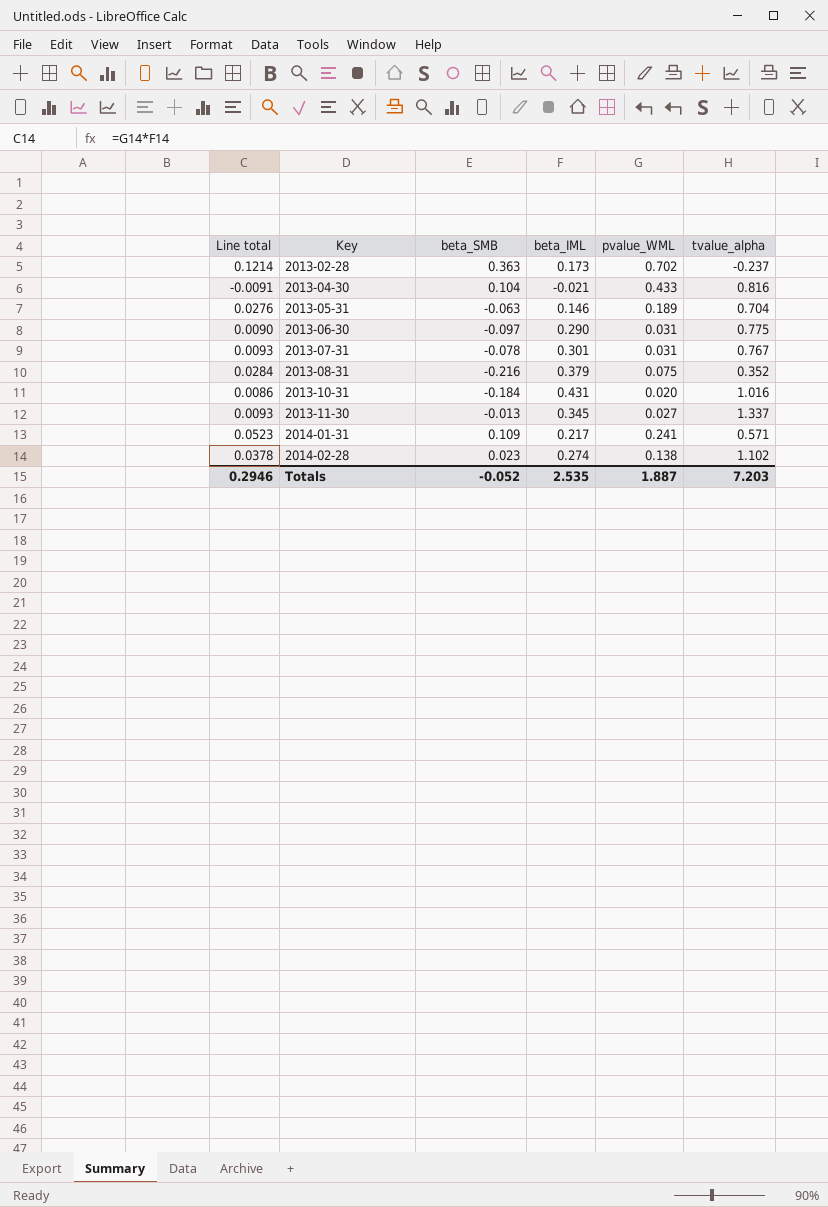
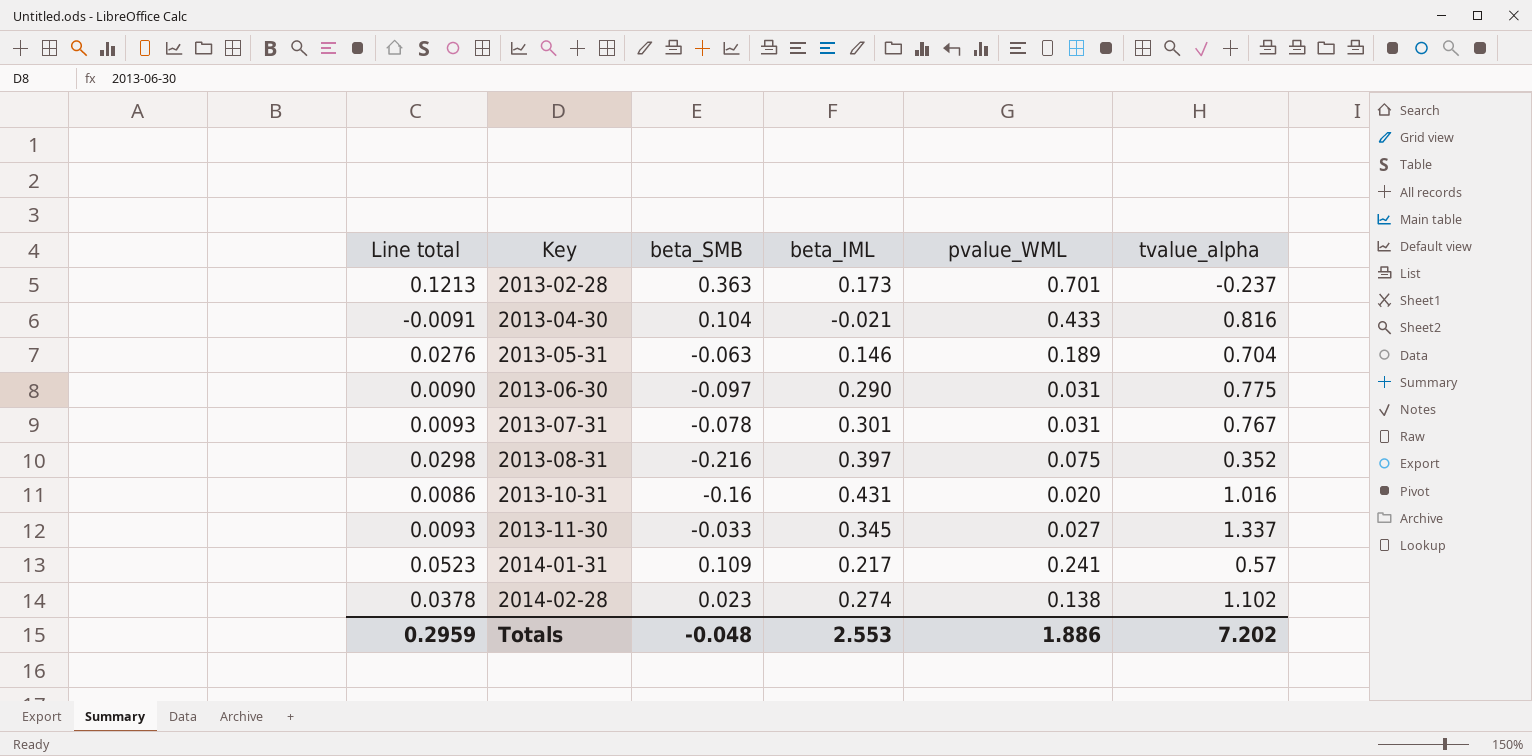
2013-02-28 | Line total: 0.1214 -> 0.1213
2013-02-28 | pvalue_WML: 0.702 -> 0.701
2013-08-31 | Line total: 0.0284 -> 0.0298
2013-08-31 | beta_IML: 0.379 -> 0.397
2013-10-31 | beta_SMB: -0.184 -> -0.16
2013-11-30 | beta_SMB: -0.013 -> -0.033
2014-01-31 | tvalue_alpha: 0.571 -> 0.57
Totals | Line total: 0.2946 -> 0.2959
Totals | beta_SMB: -0.052 -> -0.048
Totals | beta_IML: 2.535 -> 2.553
Totals | pvalue_WML: 1.887 -> 1.886
Totals | tvalue_alpha: 7.203 -> 7.202

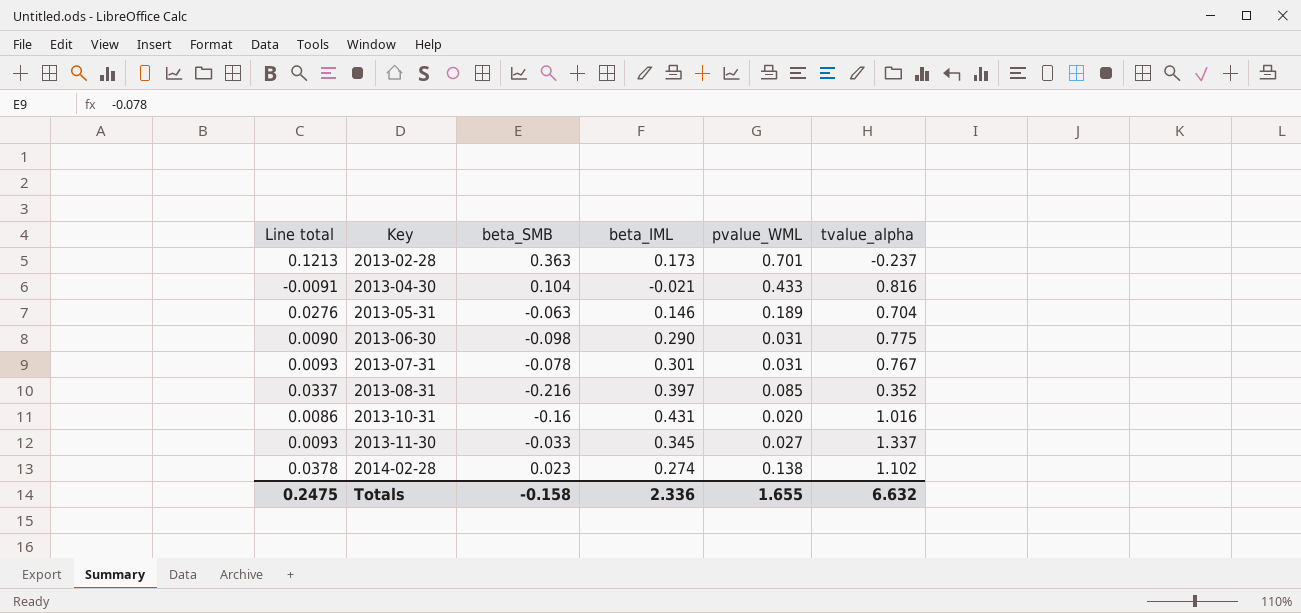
row 2014-01-31: 0.0523 | 0.109 | 0.217 | 0.241 | 0.57 -> none
2013-06-30 | beta_SMB: -0.097 -> -0.098
2013-08-31 | Line total: 0.0298 -> 0.0337
2013-08-31 | pvalue_WML: 0.075 -> 0.085
Totals | Line total: 0.2959 -> 0.2475
Totals | beta_SMB: -0.048 -> -0.158
Totals | beta_IML: 2.553 -> 2.336
Totals | pvalue_WML: 1.886 -> 1.655
Totals | tvalue_alpha: 7.202 -> 6.632

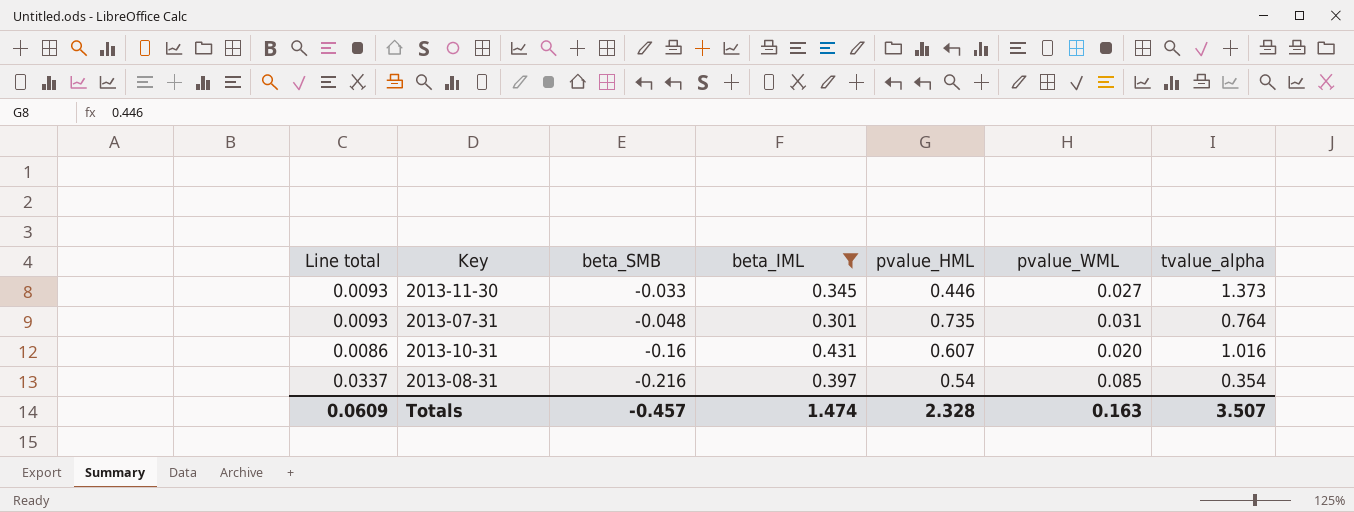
filter: none -> beta_IML >= 0.301
row order: Key ascending -> beta_SMB descending
column pvalue_HML | position: none -> 5
2013-11-30 | tvalue_alpha: 1.337 -> 1.373
2013-07-31 | beta_SMB: -0.078 -> -0.048
2013-07-31 | tvalue_alpha: 0.767 -> 0.764
2013-08-31 | tvalue_alpha: 0.352 -> 0.354
Totals | Line total: 0.2475 -> 0.0609
Totals | beta_SMB: -0.158 -> -0.457
Totals | beta_IML: 2.336 -> 1.474
Totals | pvalue_WML: 1.655 -> 0.163
Totals | tvalue_alpha: 6.632 -> 3.507

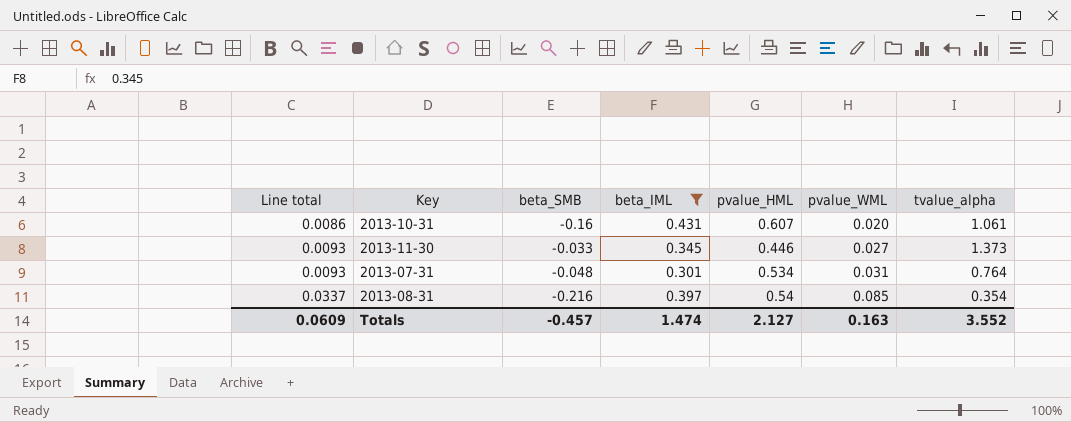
row order: beta_SMB descending -> Line total ascending
2013-10-31 | tvalue_alpha: 1.016 -> 1.061
2013-07-31 | pvalue_HML: 0.735 -> 0.534
Totals | pvalue_HML: 2.328 -> 2.127
Totals | tvalue_alpha: 3.507 -> 3.552

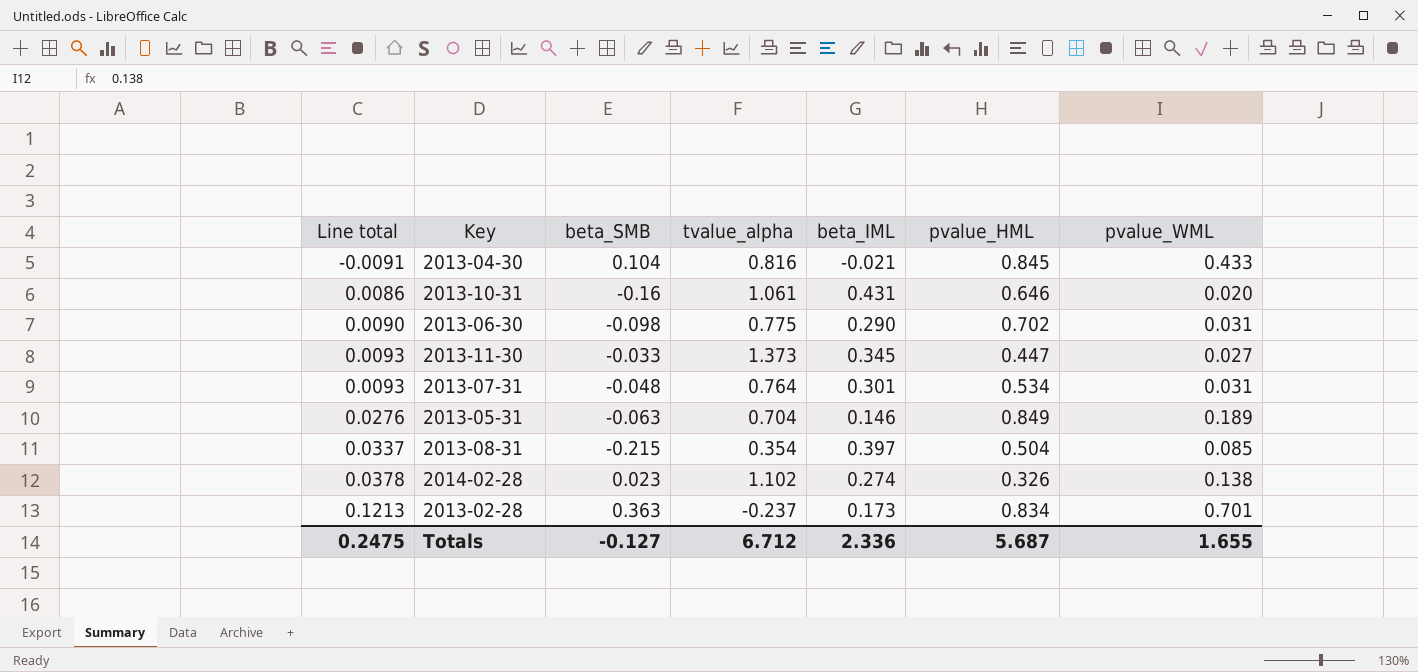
filter: beta_IML >= 0.301 -> none
column tvalue_alpha | position: 7 -> 4
2013-10-31 | pvalue_HML: 0.607 -> 0.646
2013-11-30 | pvalue_HML: 0.446 -> 0.447
2013-08-31 | beta_SMB: -0.216 -> -0.215
2013-08-31 | pvalue_HML: 0.54 -> 0.504
Totals | Line total: 0.0609 -> 0.2475
Totals | beta_SMB: -0.457 -> -0.127
Totals | tvalue_alpha: 3.552 -> 6.712
Totals | beta_IML: 1.474 -> 2.336
Totals | pvalue_HML: 2.127 -> 5.687
Totals | pvalue_WML: 0.163 -> 1.655

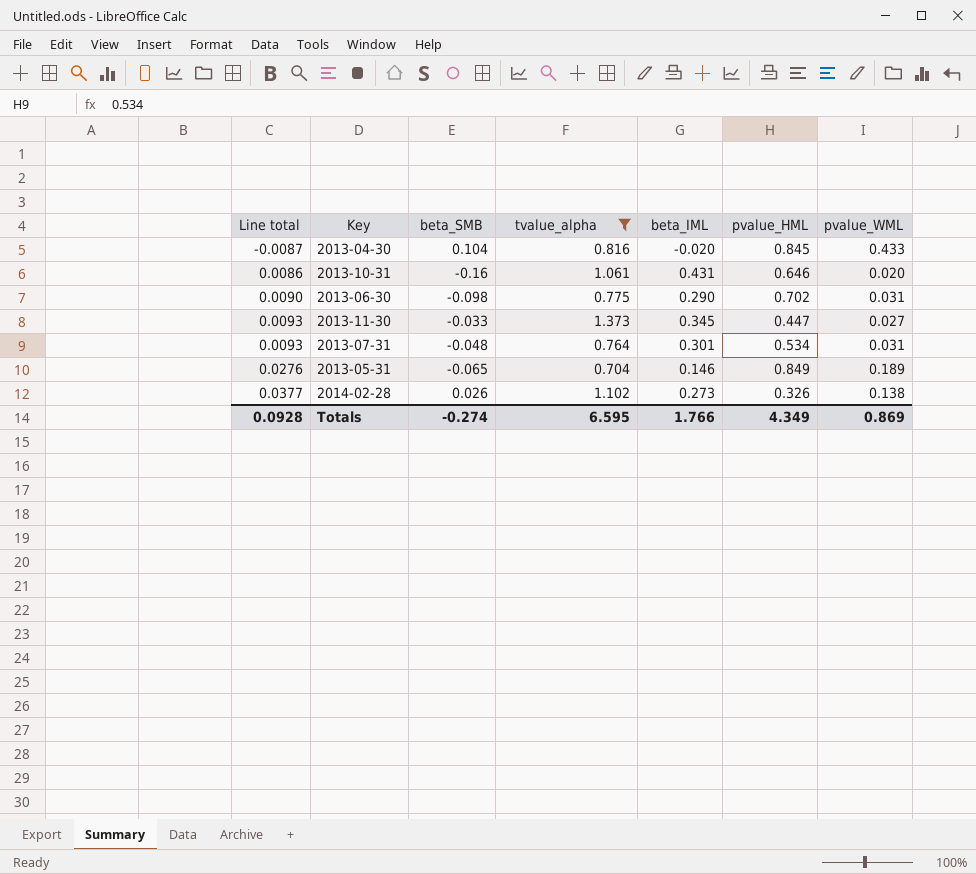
filter: none -> tvalue_alpha >= 0.704
2013-04-30 | Line total: -0.0091 -> -0.0087
2013-04-30 | beta_IML: -0.021 -> -0.020
2013-05-31 | beta_SMB: -0.063 -> -0.065
2014-02-28 | Line total: 0.0378 -> 0.0377
2014-02-28 | beta_SMB: 0.023 -> 0.026
2014-02-28 | beta_IML: 0.274 -> 0.273
Totals | Line total: 0.2475 -> 0.0928
Totals | beta_SMB: -0.127 -> -0.274
Totals | tvalue_alpha: 6.712 -> 6.595
Totals | beta_IML: 2.336 -> 1.766
Totals | pvalue_HML: 5.687 -> 4.349
Totals | pvalue_WML: 1.655 -> 0.869

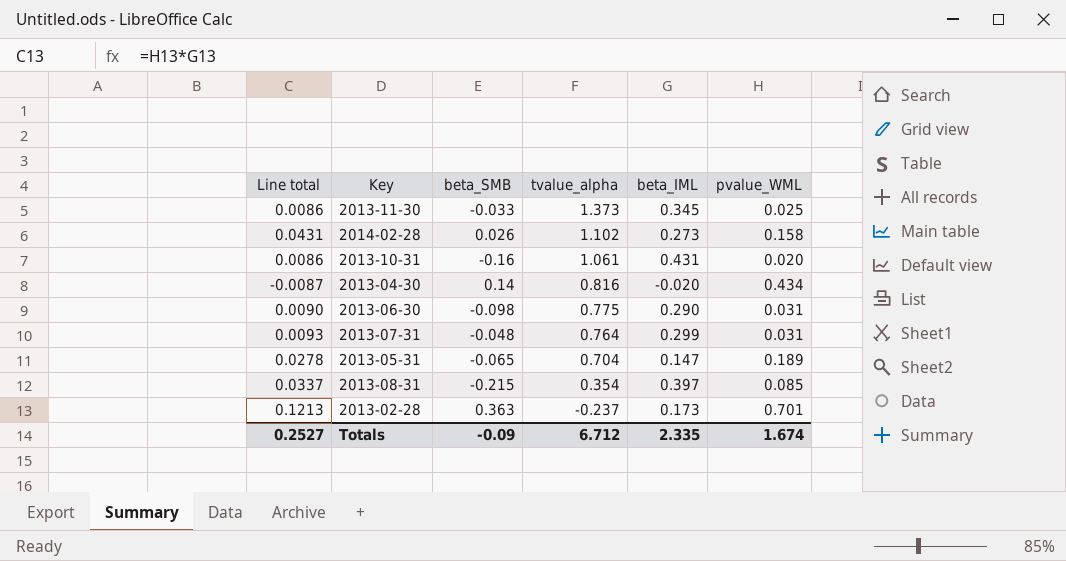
filter: tvalue_alpha >= 0.704 -> none
row order: Line total ascending -> tvalue_alpha descending
column pvalue_HML | position: 6 -> none
2013-11-30 | Line total: 0.0093 -> 0.0086
2013-11-30 | pvalue_WML: 0.027 -> 0.025
2014-02-28 | Line total: 0.0377 -> 0.0431
2014-02-28 | pvalue_WML: 0.138 -> 0.158
2013-04-30 | beta_SMB: 0.104 -> 0.14
2013-04-30 | pvalue_WML: 0.433 -> 0.434
2013-07-31 | beta_IML: 0.301 -> 0.299
2013-05-31 | Line total: 0.0276 -> 0.0278
2013-05-31 | beta_IML: 0.146 -> 0.147
Totals | Line total: 0.0928 -> 0.2527
Totals | beta_SMB: -0.274 -> -0.09
Totals | tvalue_alpha: 6.595 -> 6.712
Totals | beta_IML: 1.766 -> 2.335
Totals | pvalue_WML: 0.869 -> 1.674

